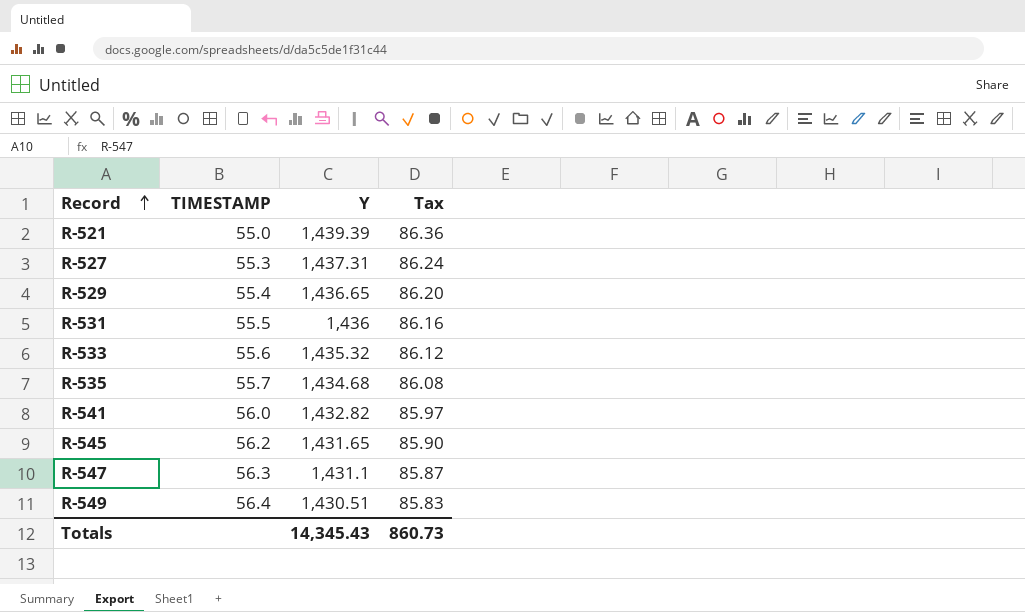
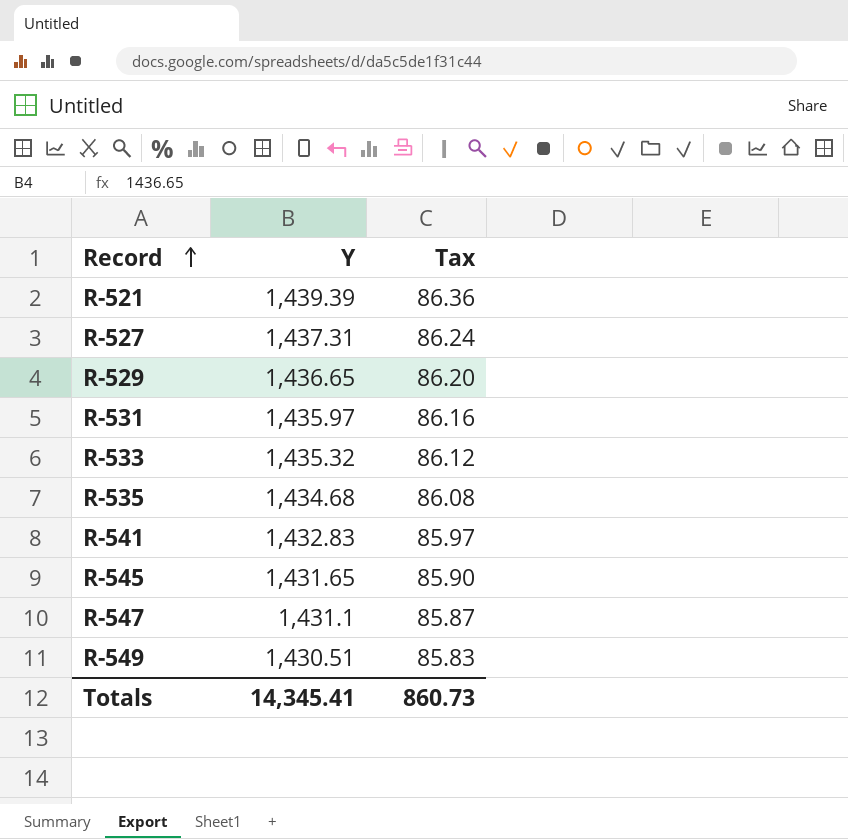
column TIMESTAMP | position: 2 -> none
R-531 | Y: 1,436 -> 1,435.97
R-541 | Y: 1,432.82 -> 1,432.83
Totals | Y: 14,345.43 -> 14,345.41

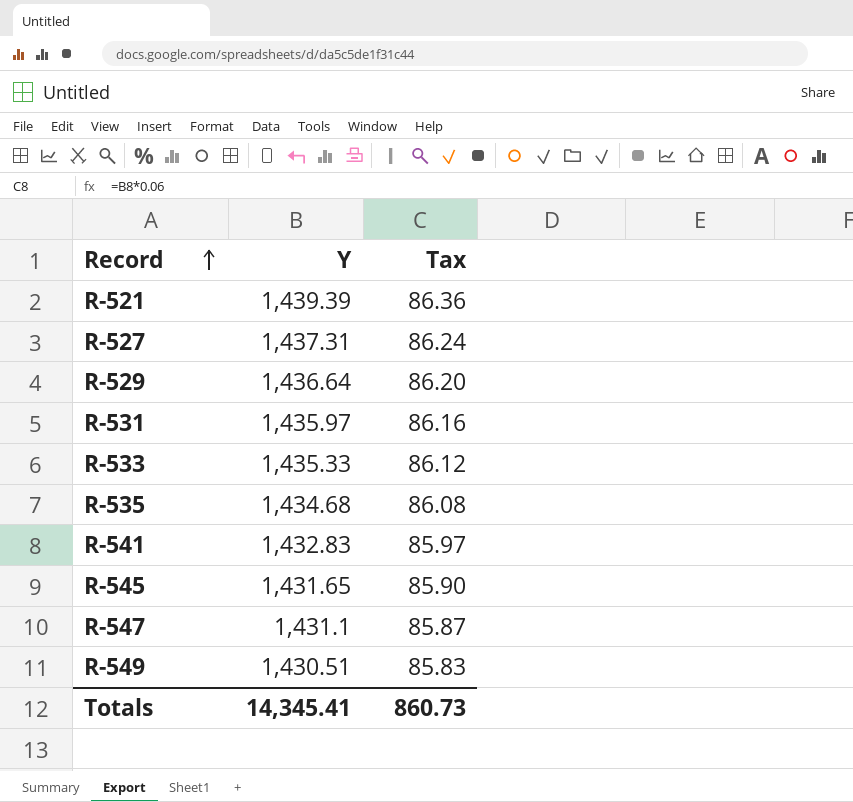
R-529 | Y: 1,436.65 -> 1,436.64
R-533 | Y: 1,435.32 -> 1,435.33

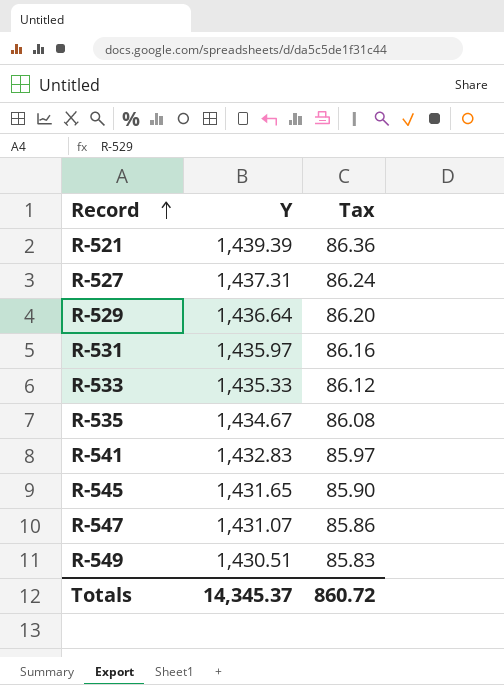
R-535 | Y: 1,434.68 -> 1,434.67
R-547 | Y: 1,431.1 -> 1,431.07
R-547 | Tax: 85.87 -> 85.86
Totals | Y: 14,345.41 -> 14,345.37
Totals | Tax: 860.73 -> 860.72

